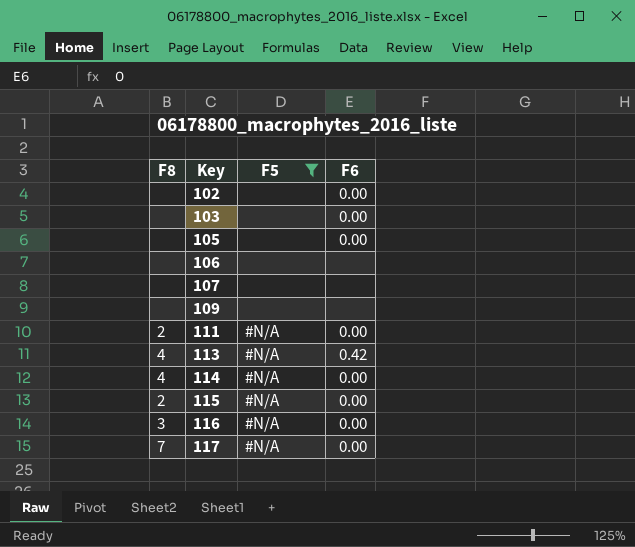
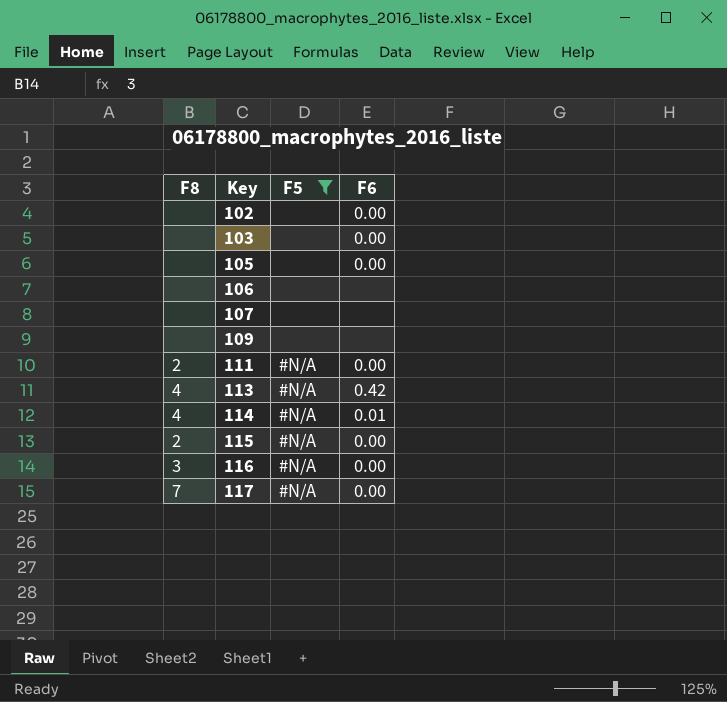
114 | F6: 0.00 -> 0.01

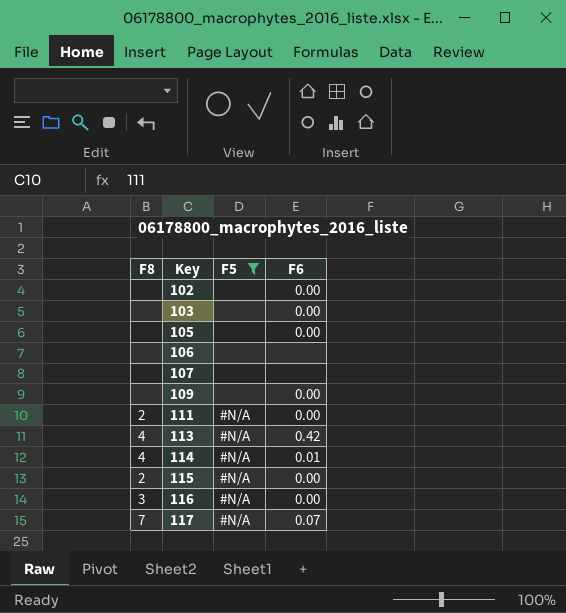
109 | F6: none -> 0.00
117 | F6: 0.00 -> 0.07

